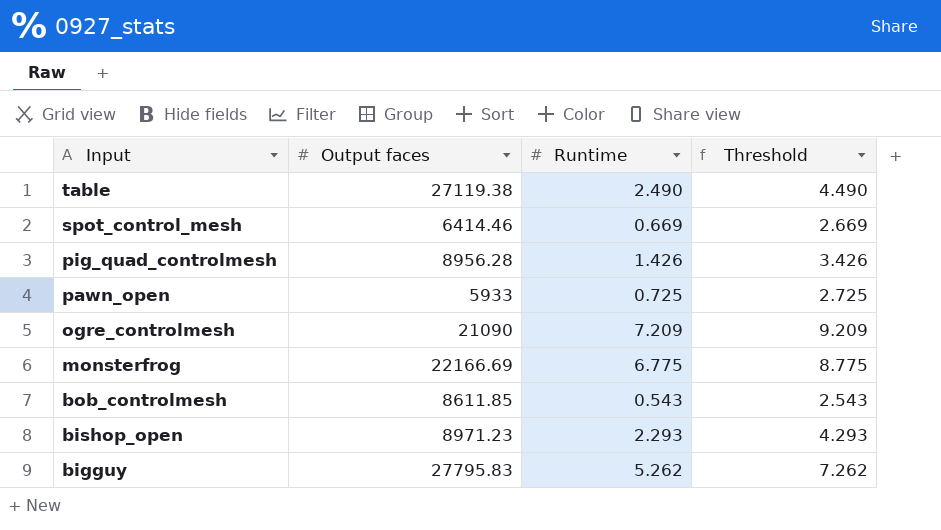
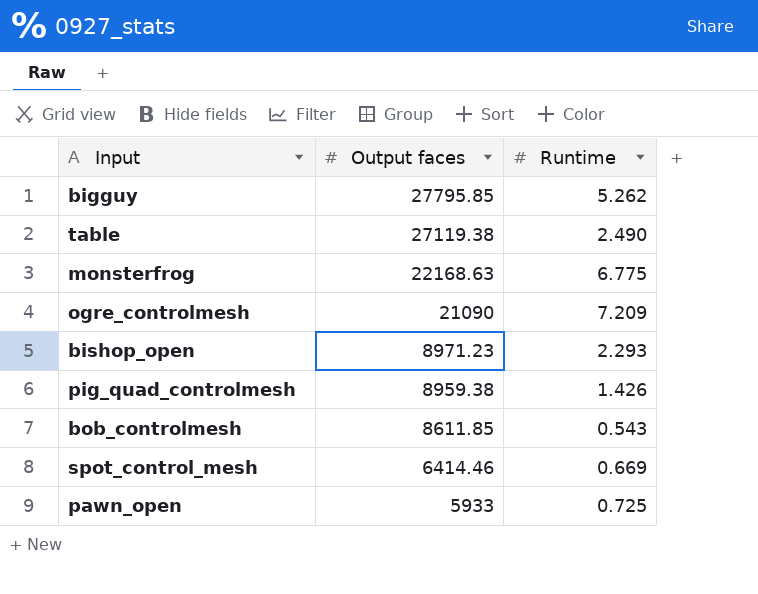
row order: Input descending -> Output faces descending
column Threshold | formula: [Runtime] + 2 -> none
bigguy | Output faces: 27795.83 -> 27795.85
monsterfrog | Output faces: 22166.69 -> 22168.63
pig_quad_controlmesh | Output faces: 8956.28 -> 8959.38

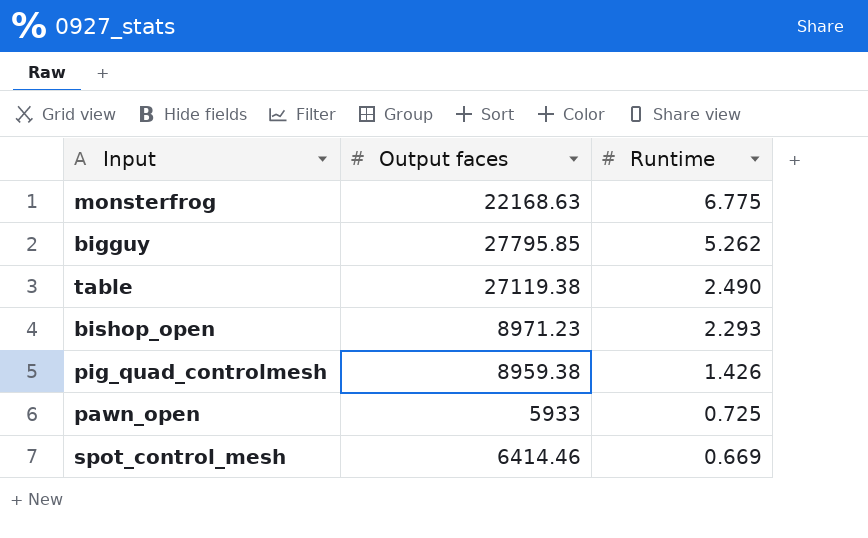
row order: Output faces descending -> Runtime descending
row ogre_controlmesh: 21090 | 7.209 -> none
row bob_controlmesh: 8611.85 | 0.543 -> none

